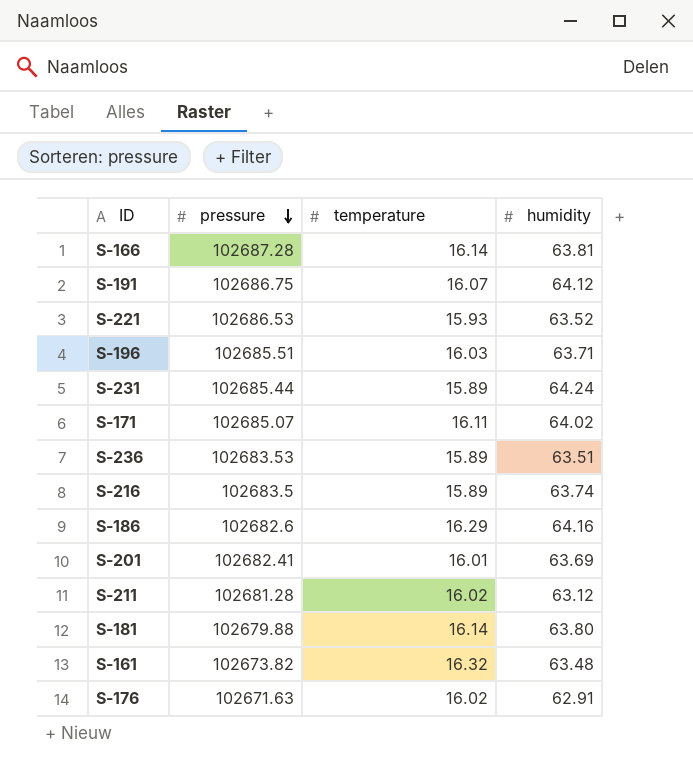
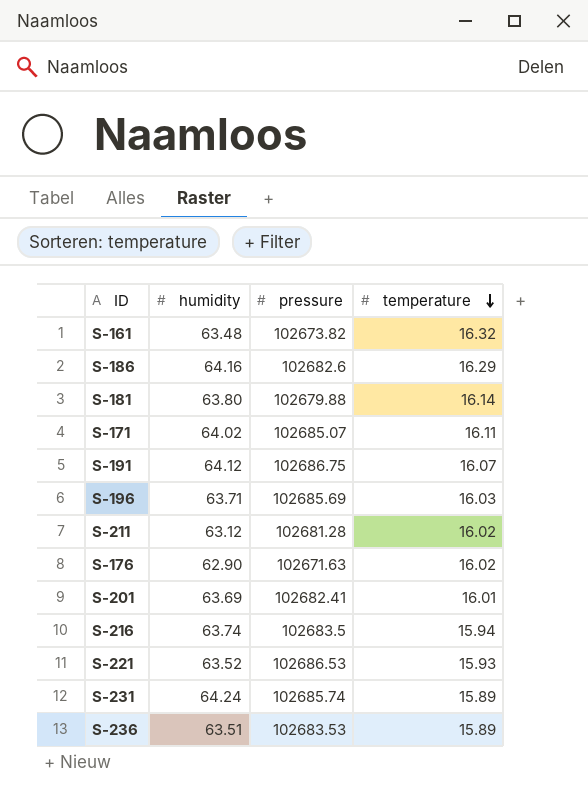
row order: pressure descending -> temperature descending
column humidity | position: 4 -> 2
row S-166: 102687.28 | 16.14 | 63.81 -> none
S-196 | pressure: 102685.51 -> 102685.69
S-176 | humidity: 62.91 -> 62.90
S-216 | temperature: 15.89 -> 15.94
S-231 | pressure: 102685.44 -> 102685.74

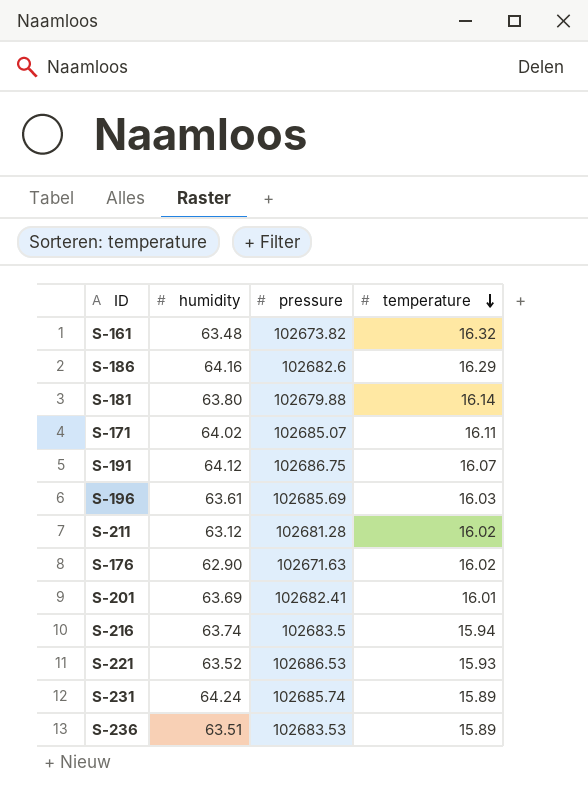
S-196 | humidity: 63.71 -> 63.61

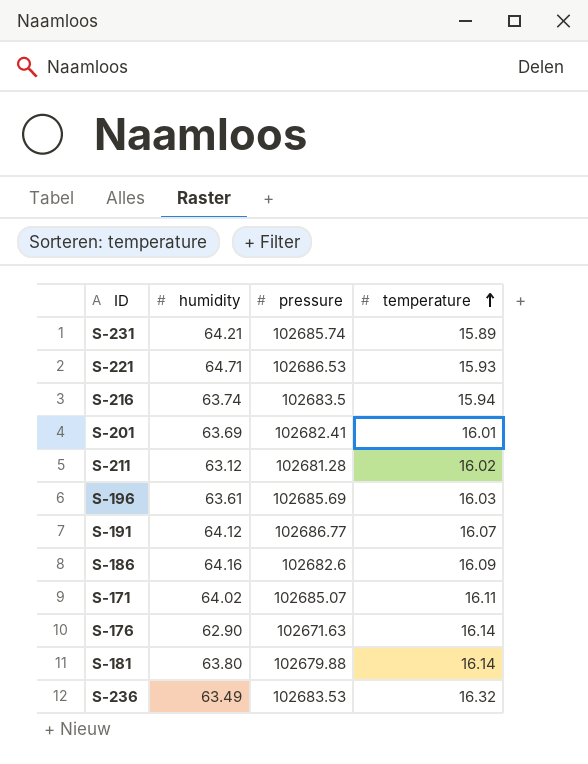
row order: temperature descending -> temperature ascending
row S-161: 63.48 | 102673.82 | 16.32 -> none
S-231 | humidity: 64.24 -> 64.21
S-221 | humidity: 63.52 -> 64.71
S-191 | pressure: 102686.75 -> 102686.77
S-186 | temperature: 16.29 -> 16.09
S-176 | temperature: 16.02 -> 16.14
S-236 | humidity: 63.51 -> 63.49
S-236 | temperature: 15.89 -> 16.32

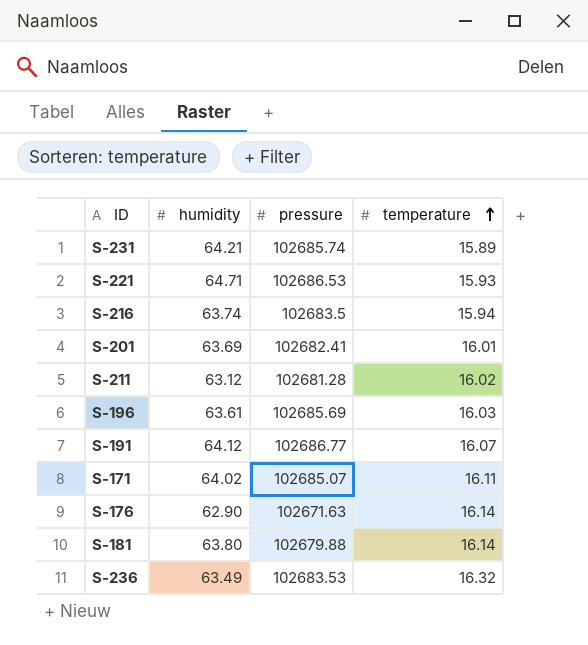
row S-186: 64.16 | 102682.6 | 16.09 -> none

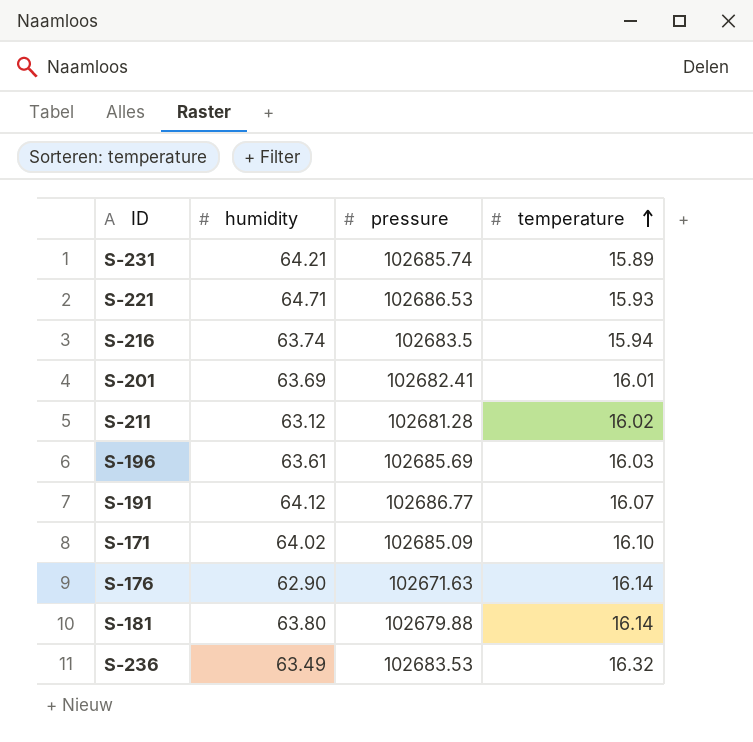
S-171 | pressure: 102685.07 -> 102685.09
S-171 | temperature: 16.11 -> 16.10

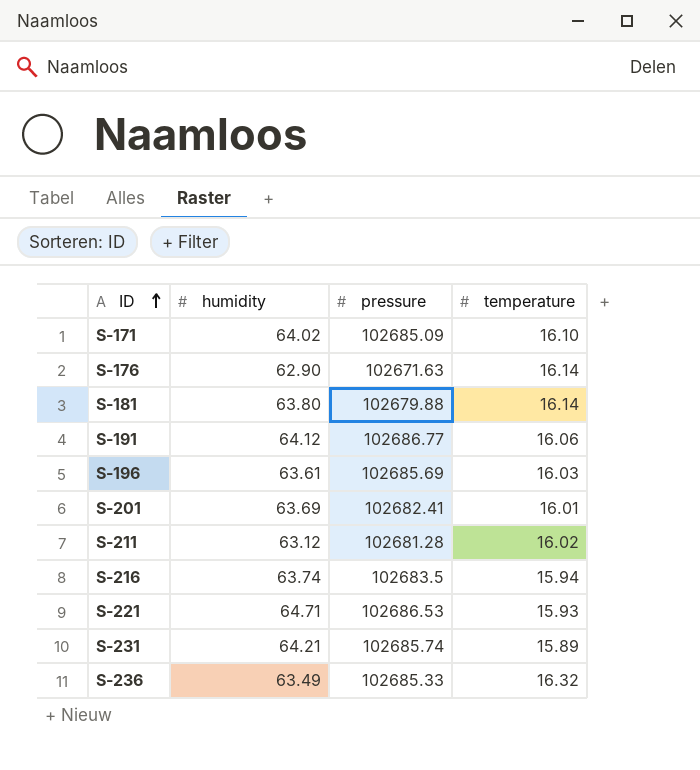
row order: temperature ascending -> ID ascending
S-191 | temperature: 16.07 -> 16.06
S-236 | pressure: 102683.53 -> 102685.33

